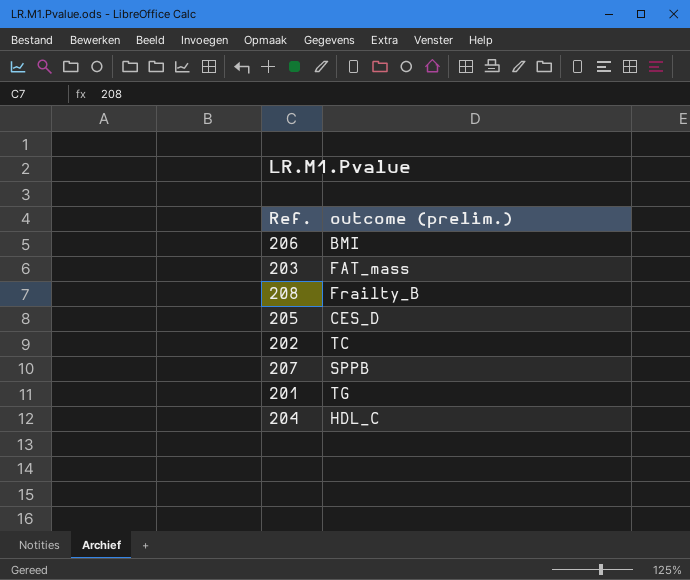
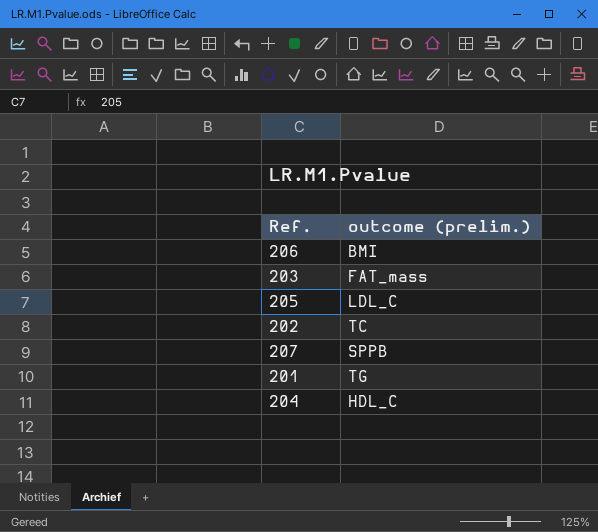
row 208: Frailty_B -> none
205 | outcome (prelim.): CES_D -> LDL_C

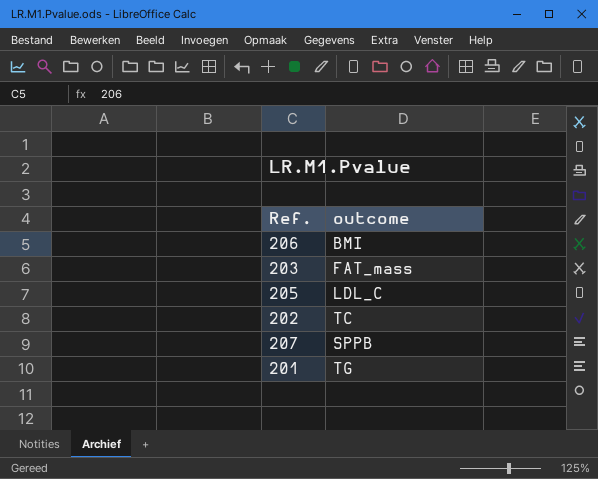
column name: outcome (prelim.) -> outcome
row 204: HDL_C -> none

